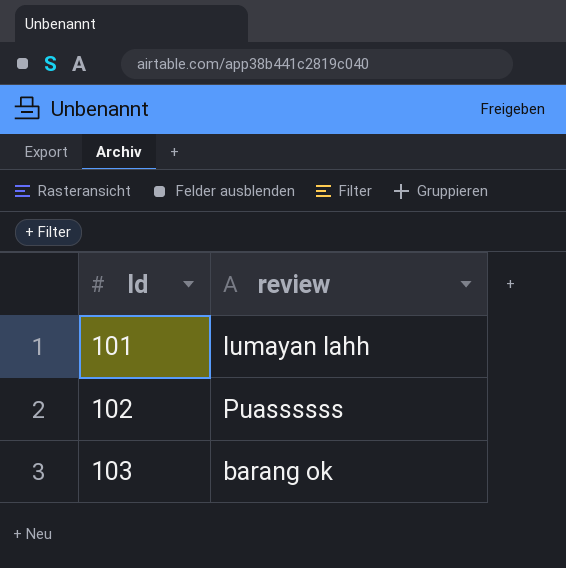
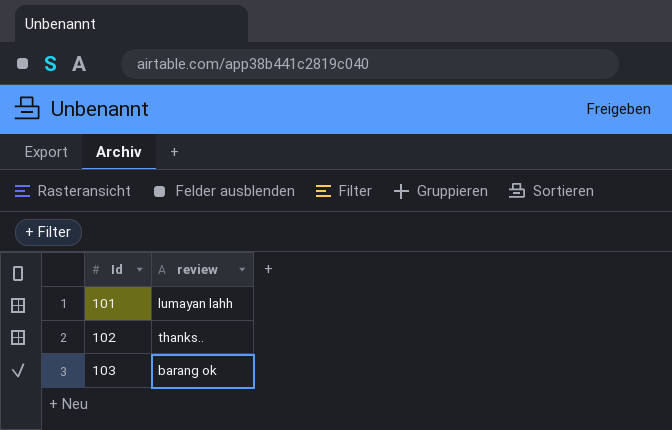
102 | review: Puassssss -> thanks..

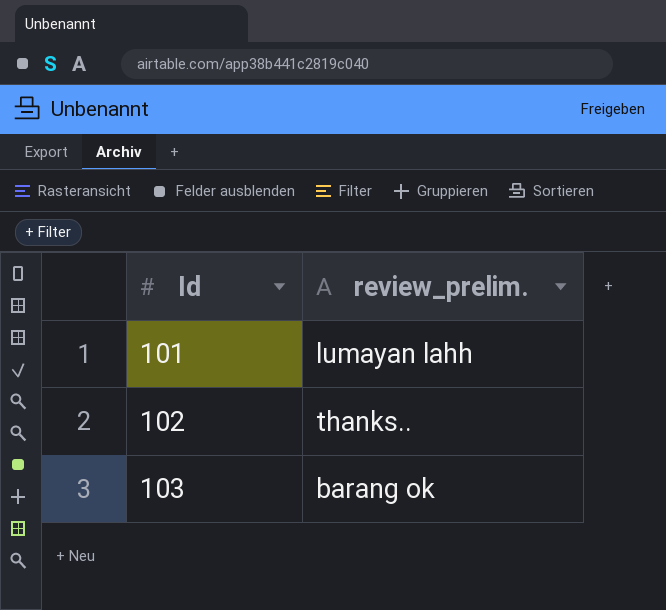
column name: review -> review_prelim.

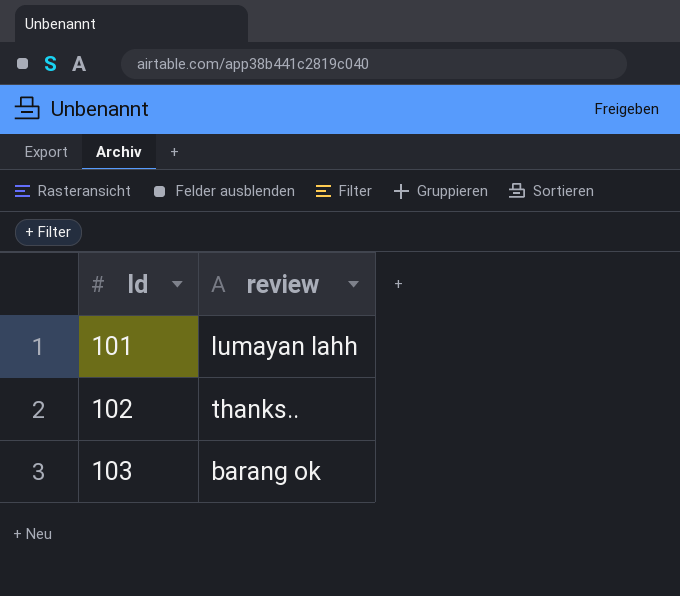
column name: review_prelim. -> review

